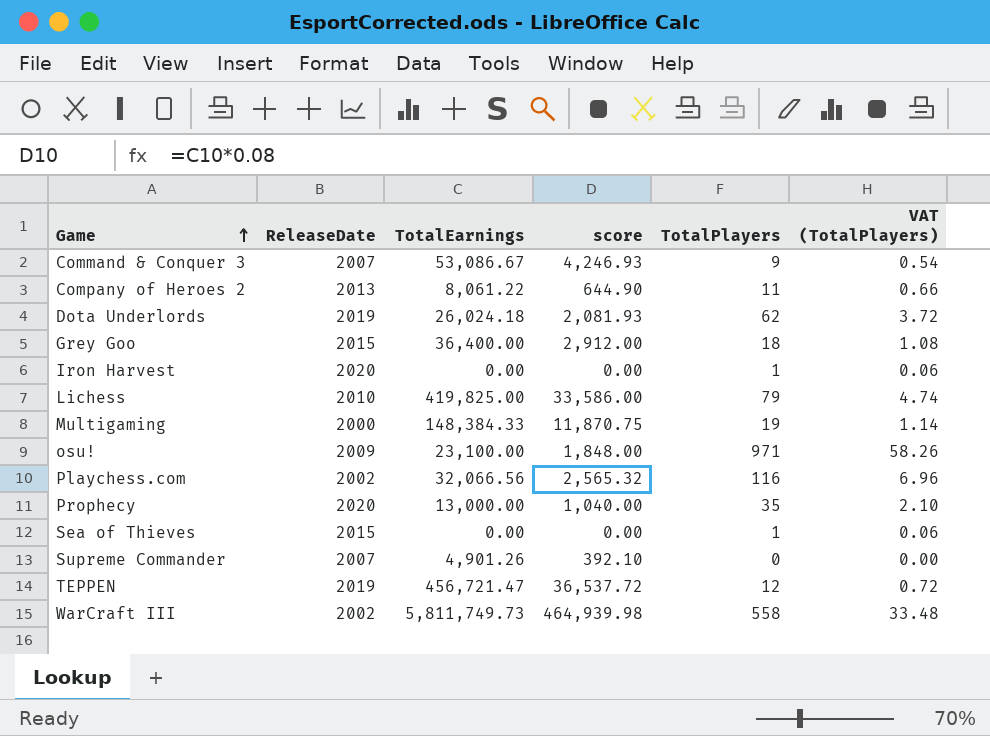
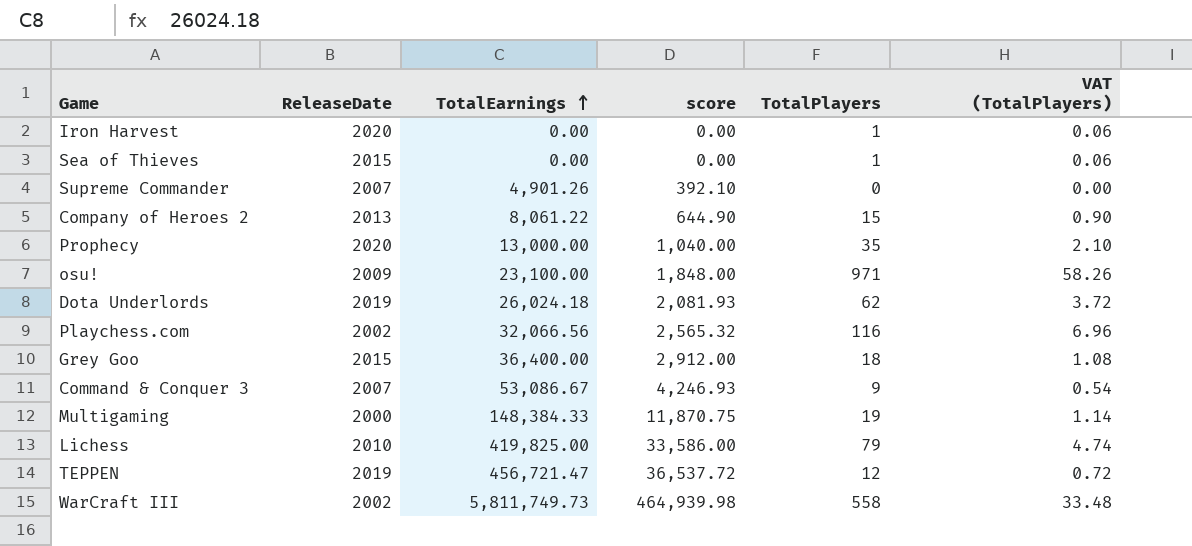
row order: Game ascending -> TotalEarnings ascending
Company of Heroes 2 | TotalPlayers: 11 -> 15
Company of Heroes 2 | VAT (TotalPlayers): 0.66 -> 0.90

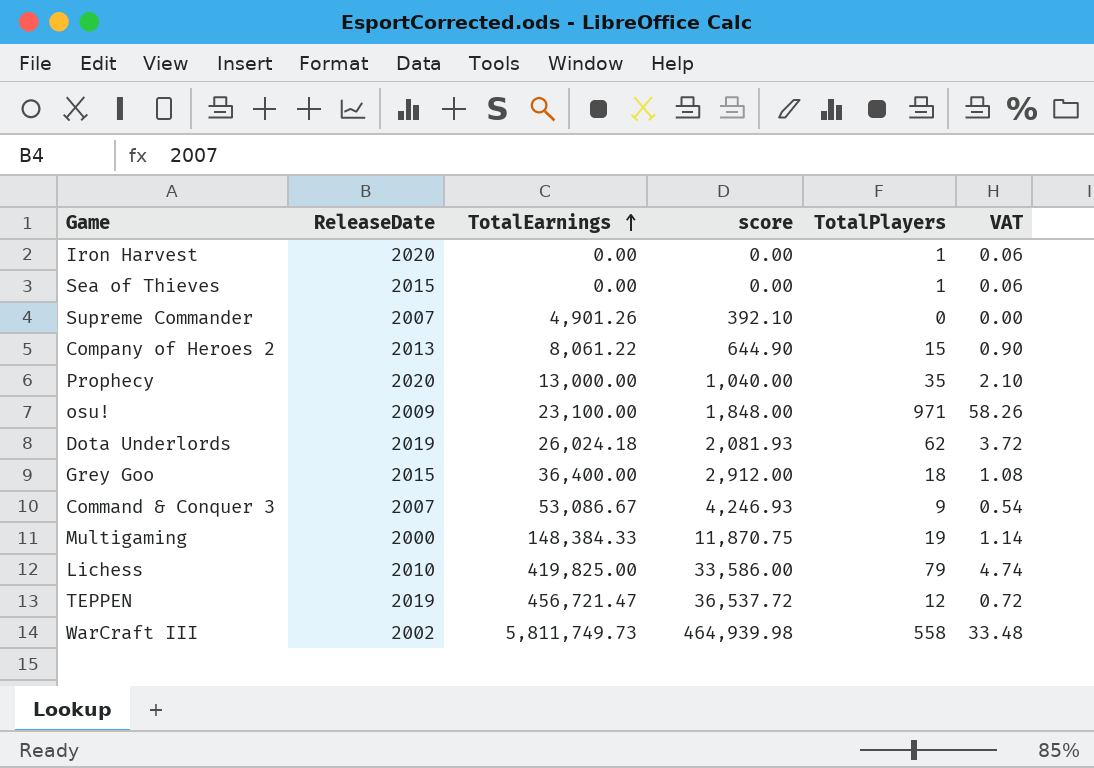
column name: VAT (TotalPlayers) -> VAT
row Playchess.com: 2002 | 32,066.56 | 2,565.32 | 116 | 6.96 -> none

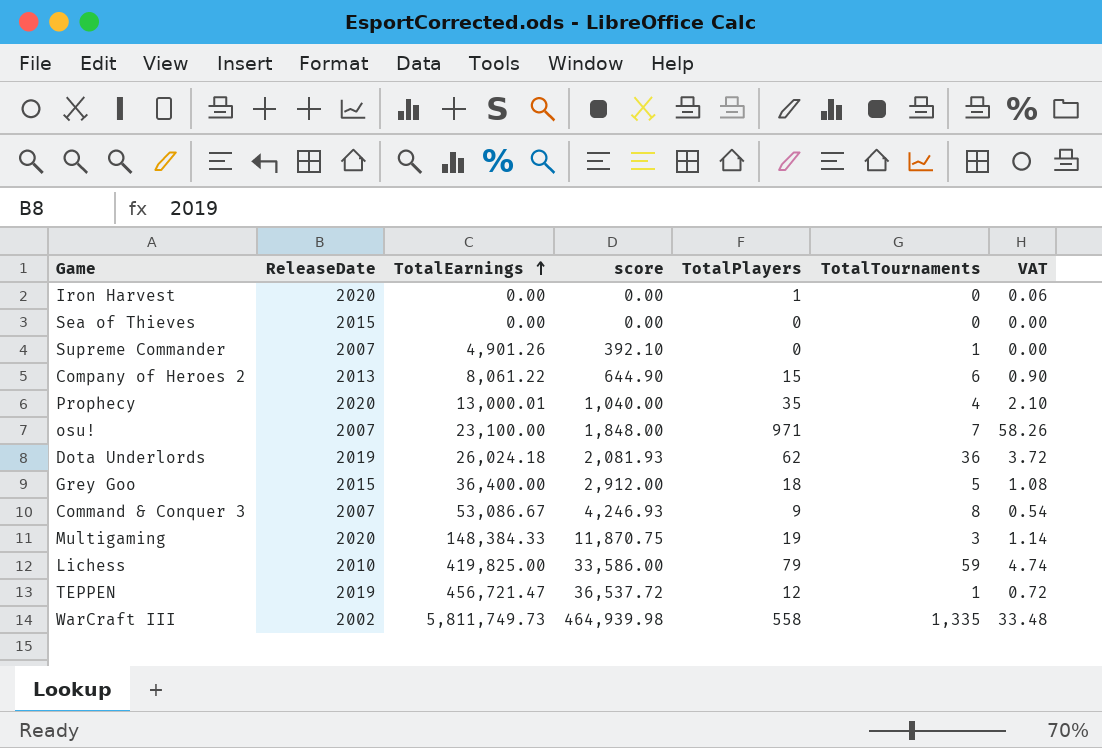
column TotalTournaments | position: none -> 6
Sea of Thieves | TotalPlayers: 1 -> 0
Sea of Thieves | VAT: 0.06 -> 0.00
Prophecy | TotalEarnings: 13,000.00 -> 13,000.01
osu! | ReleaseDate: 2009 -> 2007
Multigaming | ReleaseDate: 2000 -> 2020

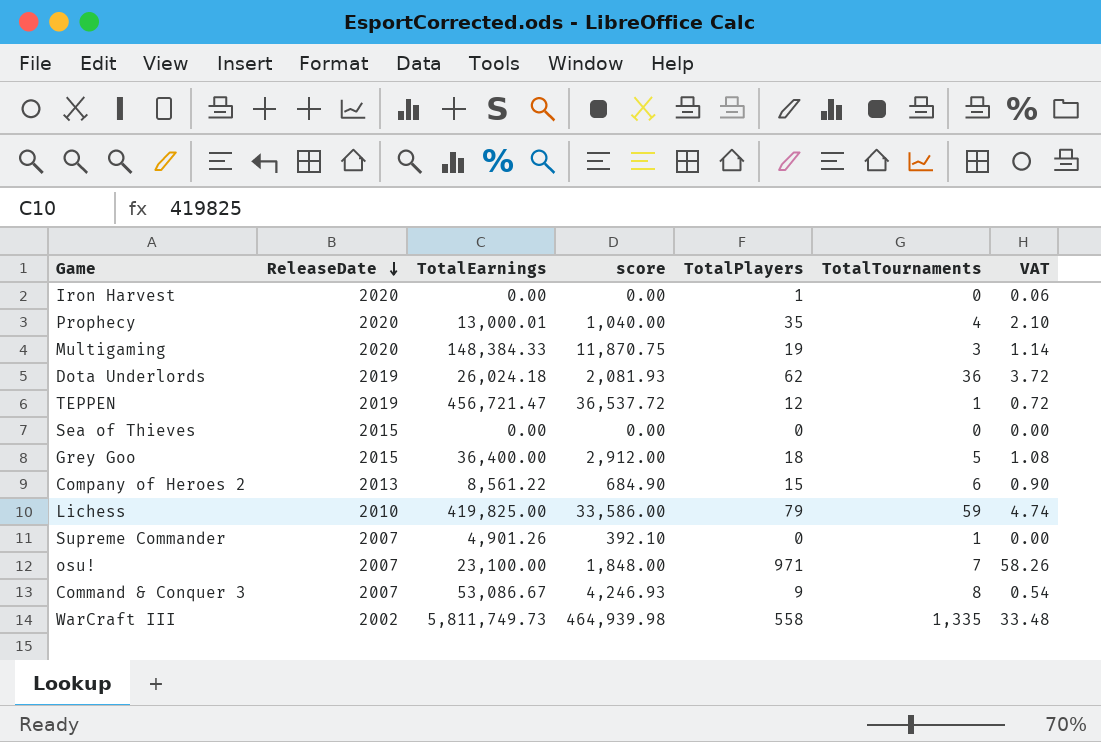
row order: TotalEarnings ascending -> ReleaseDate descending
Company of Heroes 2 | TotalEarnings: 8,061.22 -> 8,561.22
Company of Heroes 2 | score: 644.90 -> 684.90

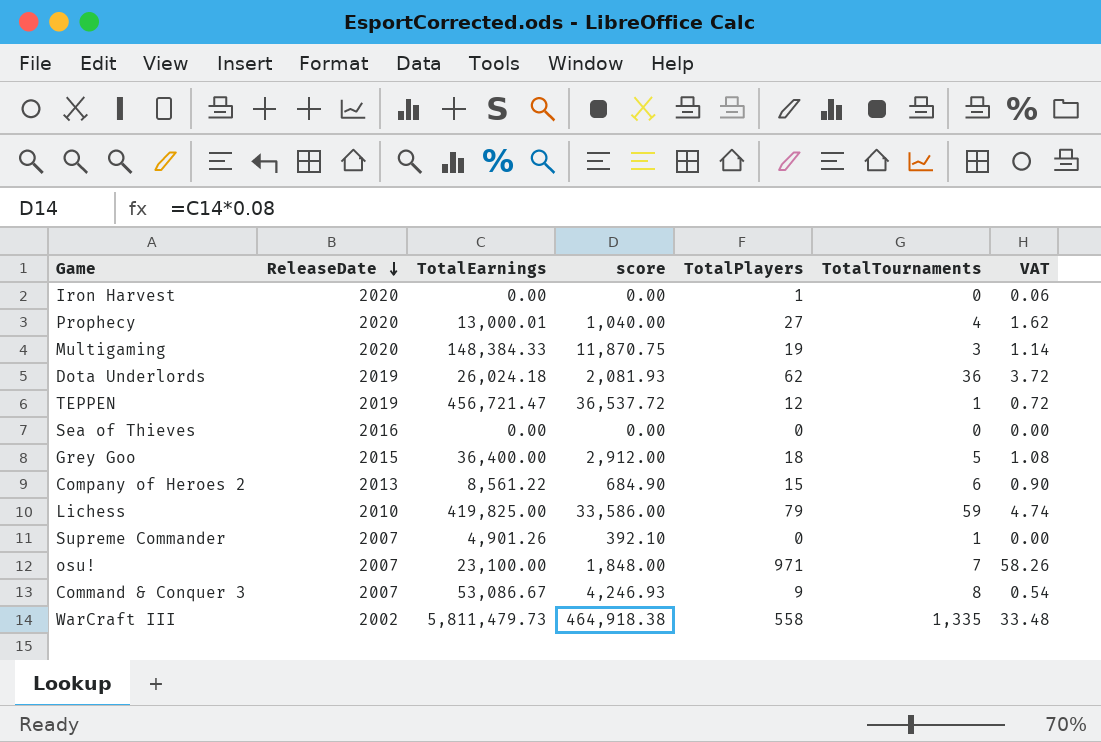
Prophecy | TotalPlayers: 35 -> 27
Prophecy | VAT: 2.10 -> 1.62
Sea of Thieves | ReleaseDate: 2015 -> 2016
WarCraft III | TotalEarnings: 5,811,749.73 -> 5,811,479.73
WarCraft III | score: 464,939.98 -> 464,918.38

